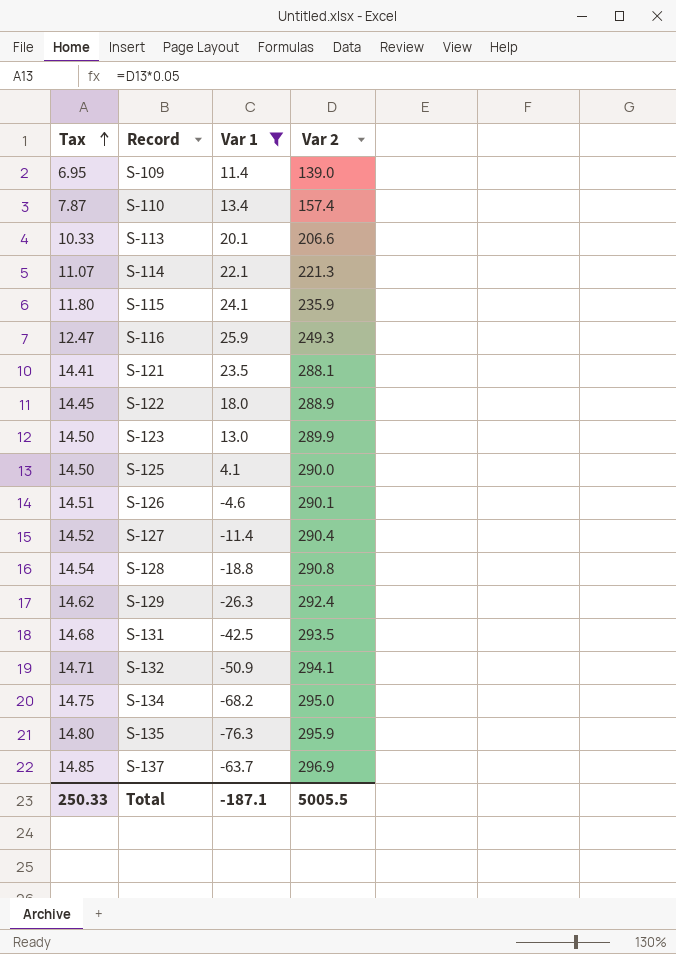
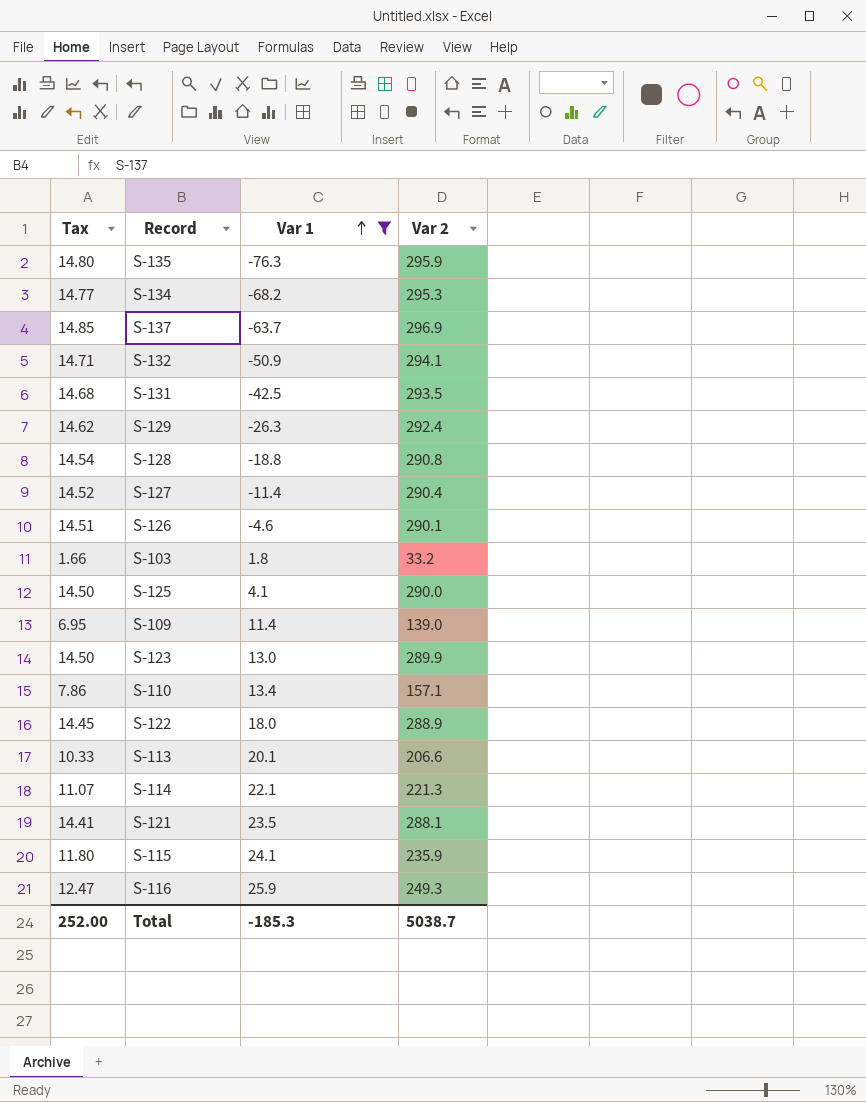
row order: Tax ascending -> Var 1 ascending
S-134 | Tax: 14.75 -> 14.77
S-134 | Var 2: 295.0 -> 295.3
row S-103: none -> 1.66 | 1.8 | 33.2
S-110 | Tax: 7.87 -> 7.86
S-110 | Var 2: 157.4 -> 157.1
Total | Tax: 250.33 -> 252.00
Total | Var 1: -187.1 -> -185.3
Total | Var 2: 5005.5 -> 5038.7

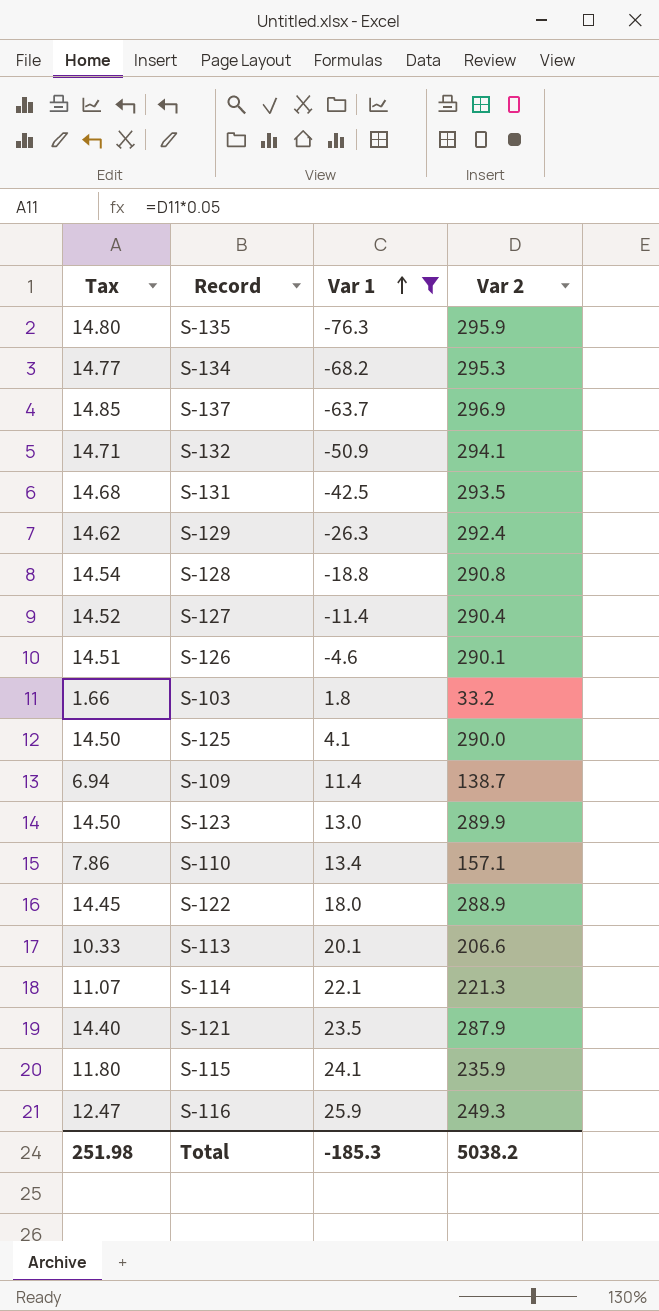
S-109 | Tax: 6.95 -> 6.94
S-109 | Var 2: 139.0 -> 138.7
S-121 | Tax: 14.41 -> 14.40
S-121 | Var 2: 288.1 -> 287.9
Total | Tax: 252.00 -> 251.98
Total | Var 2: 5038.7 -> 5038.2

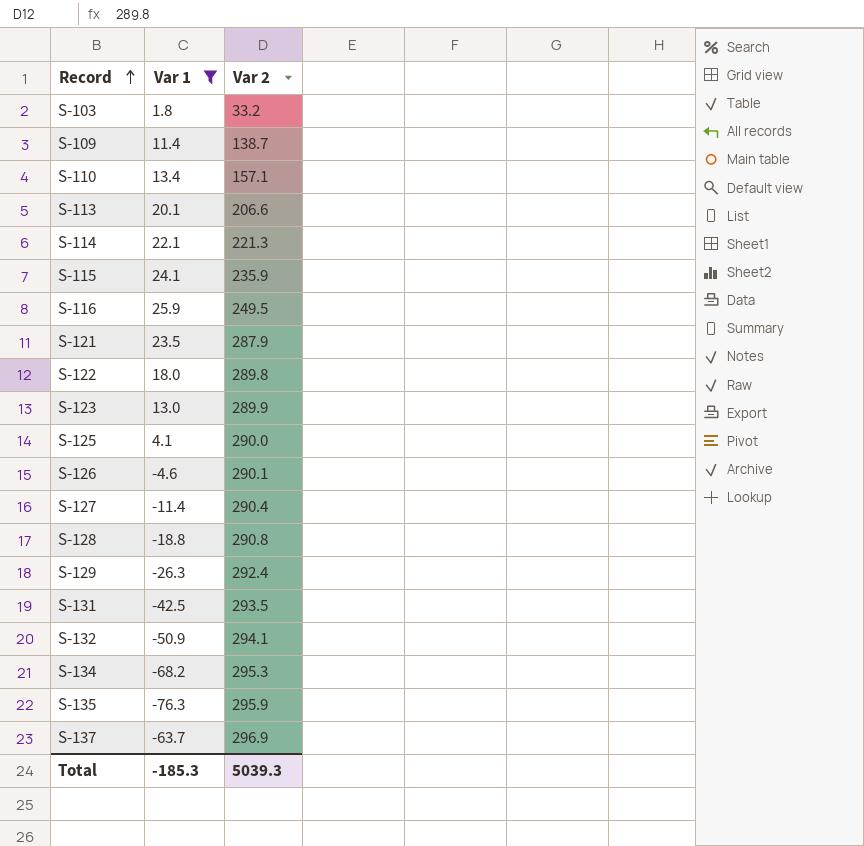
row order: Var 1 ascending -> Record ascending
column Tax | formula: [Var 2] * 0.05 -> none
S-116 | Var 2: 249.3 -> 249.5
S-122 | Var 2: 288.9 -> 289.8
Total | Var 2: 5038.2 -> 5039.3

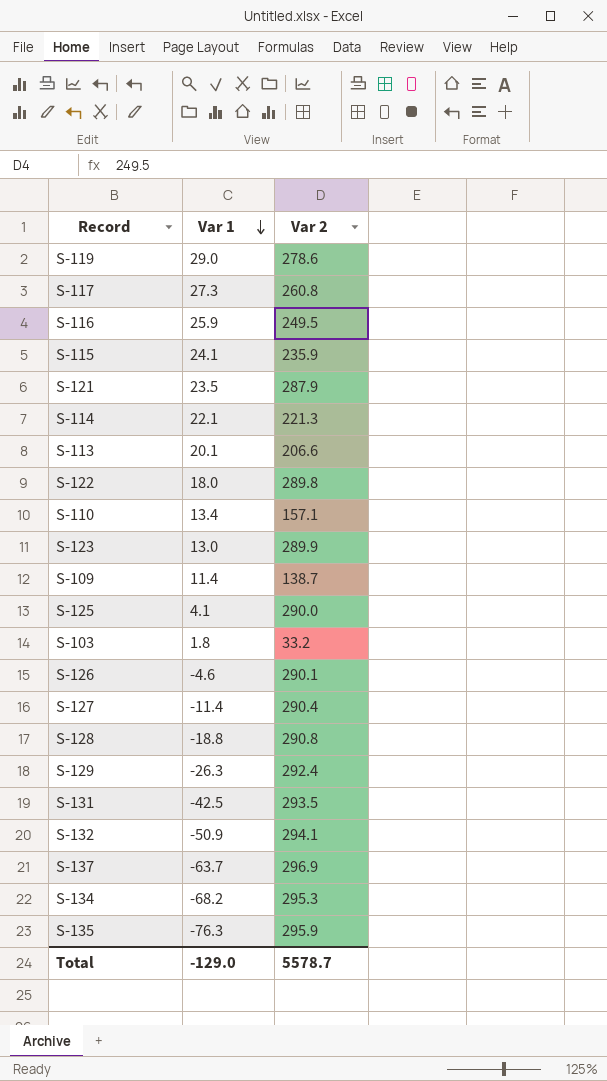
filter: Var 1 <= 25.9 -> none
row order: Record ascending -> Var 1 descending
Total | Var 1: -185.3 -> -129.0
Total | Var 2: 5039.3 -> 5578.7

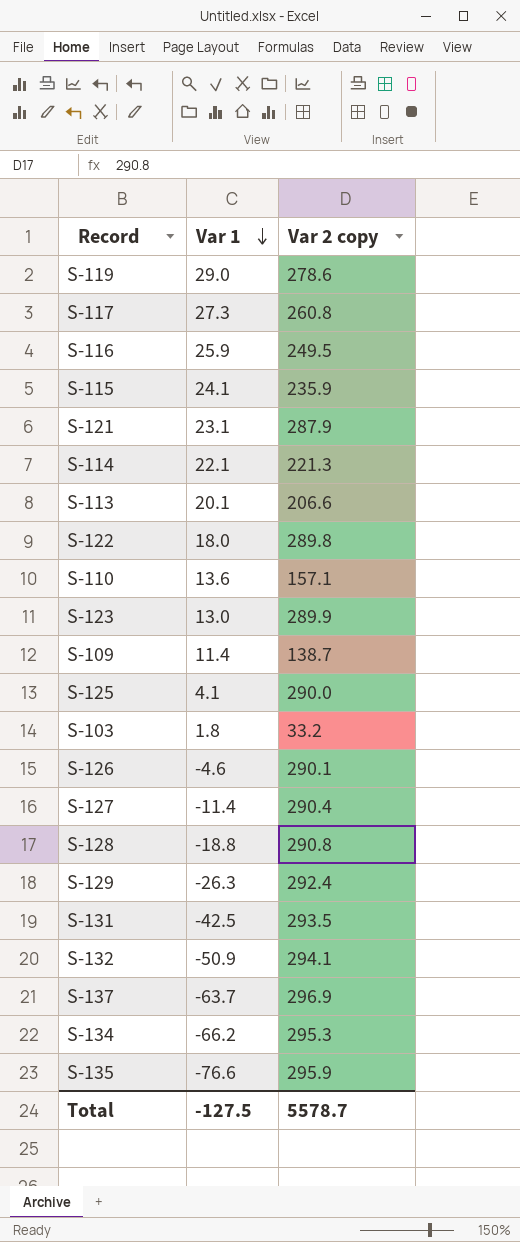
column name: Var 2 -> Var 2 copy
S-121 | Var 1: 23.5 -> 23.1
S-110 | Var 1: 13.4 -> 13.6
S-134 | Var 1: -68.2 -> -66.2
S-135 | Var 1: -76.3 -> -76.6
Total | Var 1: -129.0 -> -127.5

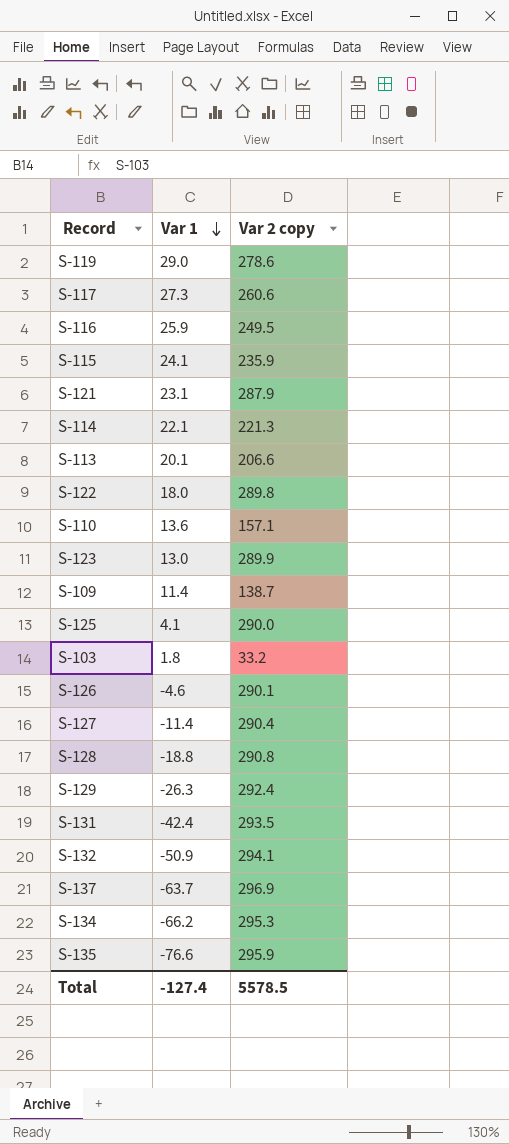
S-117 | Var 2 copy: 260.8 -> 260.6
S-131 | Var 1: -42.5 -> -42.4
Total | Var 1: -127.5 -> -127.4
Total | Var 2 copy: 5578.7 -> 5578.5

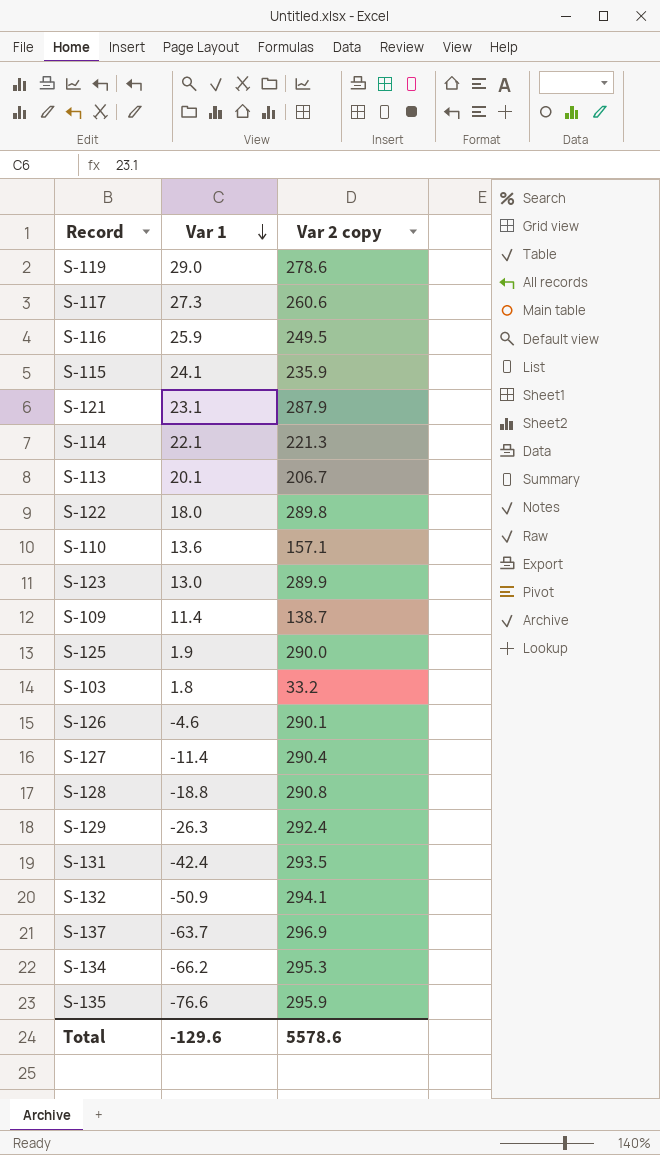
S-113 | Var 2 copy: 206.6 -> 206.7
S-125 | Var 1: 4.1 -> 1.9
Total | Var 1: -127.4 -> -129.6
Total | Var 2 copy: 5578.5 -> 5578.6

